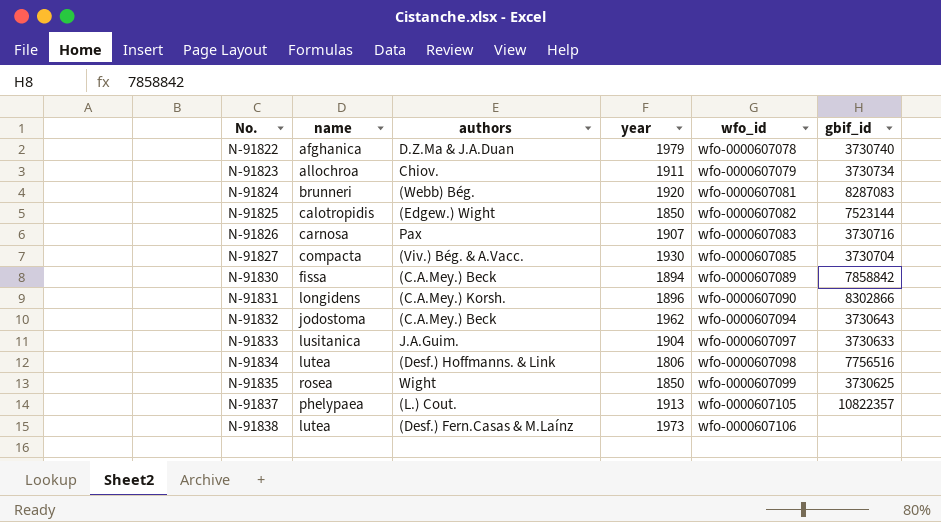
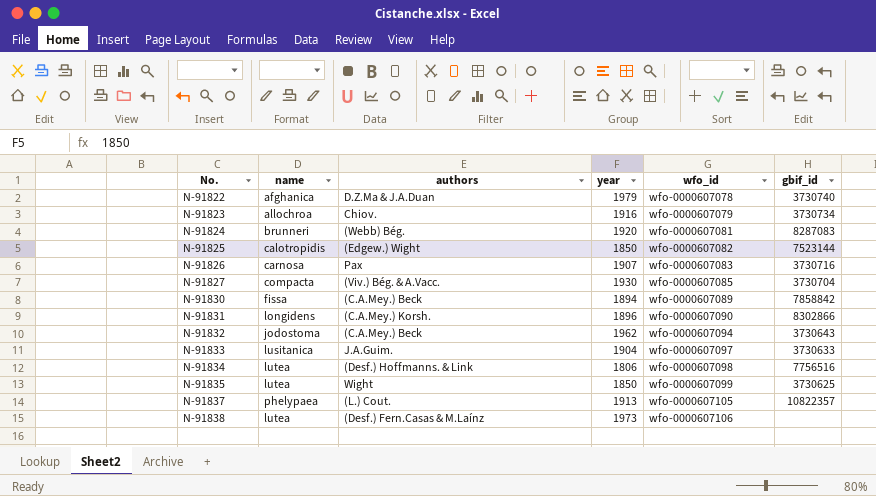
N-91823 | year: 1911 -> 1916
N-91835 | name: rosea -> lutea

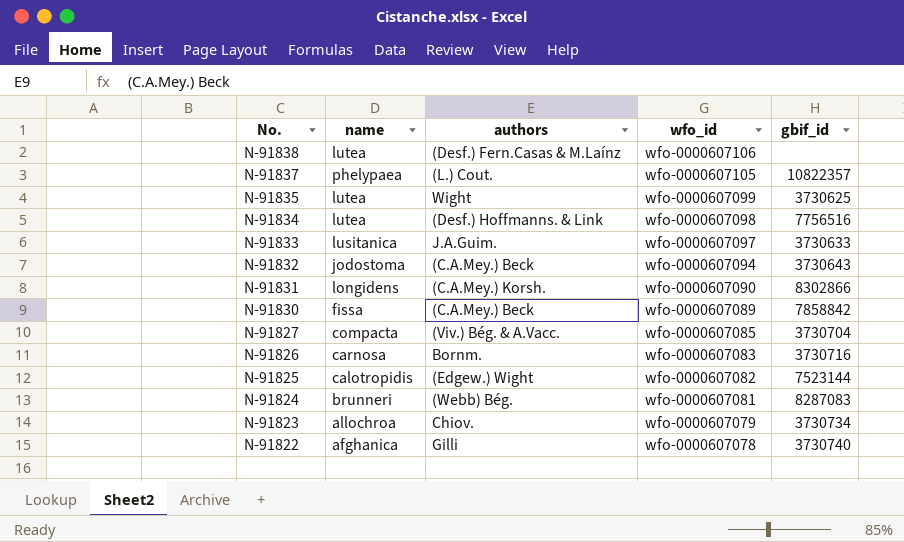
row order: No. ascending -> No. descending
column year | position: 4 -> none
N-91826 | authors: Pax -> Bornm.
N-91822 | authors: D.Z.Ma & J.A.Duan -> Gilli

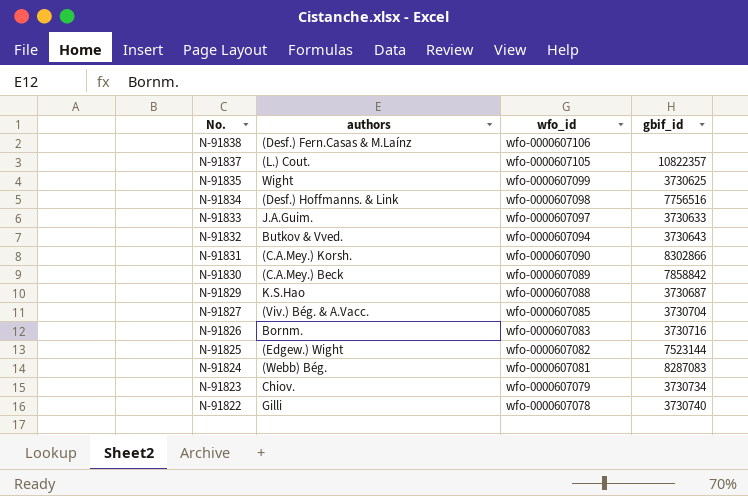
column name | position: 2 -> none
N-91832 | authors: (C.A.Mey.) Beck -> Butkov & Vved.
row N-91829: none -> K.S.Hao | wfo-0000607088 | 3730687

